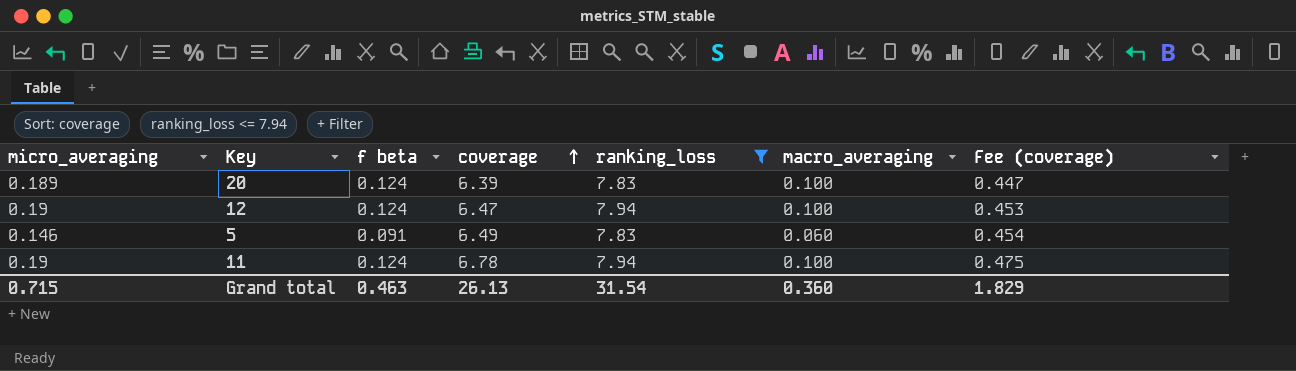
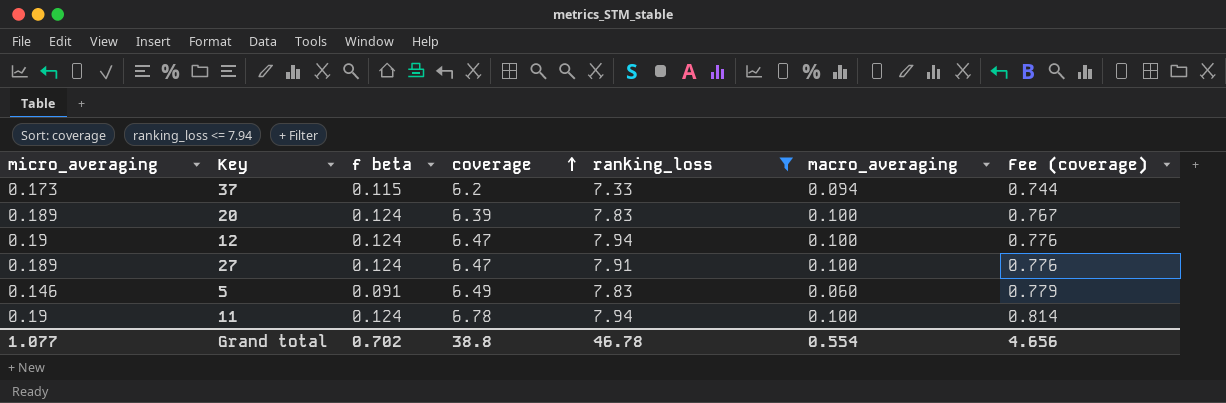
column Fee (coverage) | formula: [coverage] * 0.07 -> [coverage] * 0.12
row 37: none -> 0.173 | 0.115 | 6.2 | 7.33 | 0.094 | 0.744
row 27: none -> 0.189 | 0.124 | 6.47 | 7.91 | 0.100 | 0.776
Grand total | micro_averaging: 0.715 -> 1.077
Grand total | f beta: 0.463 -> 0.702
Grand total | coverage: 26.13 -> 38.8
Grand total | ranking_loss: 31.54 -> 46.78
Grand total | macro_averaging: 0.360 -> 0.554
Grand total | Fee (coverage): 1.829 -> 4.656

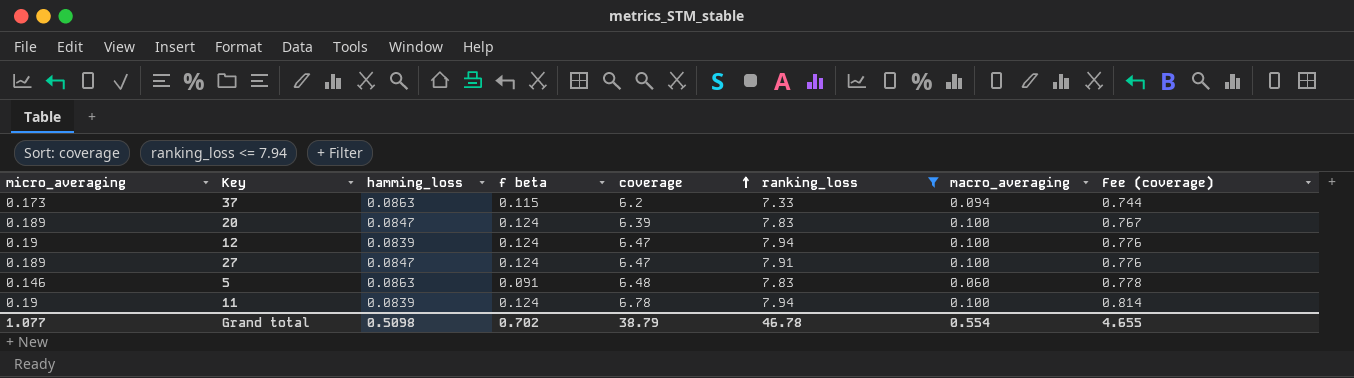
column hamming_loss | position: none -> 3
5 | coverage: 6.49 -> 6.48
5 | Fee (coverage): 0.779 -> 0.778
Grand total | coverage: 38.8 -> 38.79
Grand total | Fee (coverage): 4.656 -> 4.655

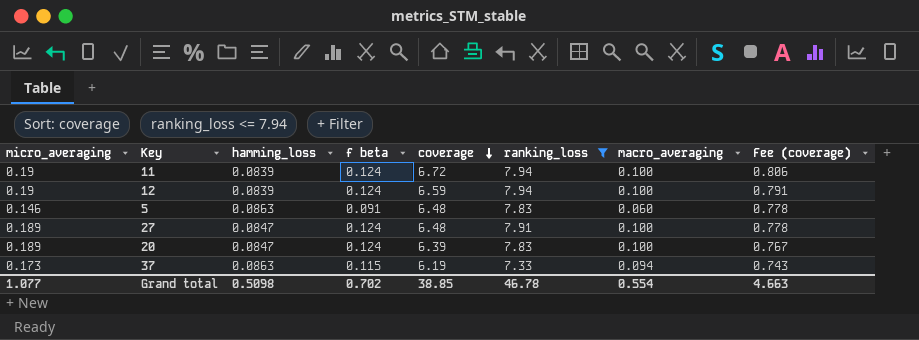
row order: coverage ascending -> coverage descending
11 | coverage: 6.78 -> 6.72
11 | Fee (coverage): 0.814 -> 0.806
12 | coverage: 6.47 -> 6.59
12 | Fee (coverage): 0.776 -> 0.791
27 | coverage: 6.47 -> 6.48
27 | Fee (coverage): 0.776 -> 0.778
37 | coverage: 6.2 -> 6.19
37 | Fee (coverage): 0.744 -> 0.743
Grand total | coverage: 38.79 -> 38.85
Grand total | Fee (coverage): 4.655 -> 4.663

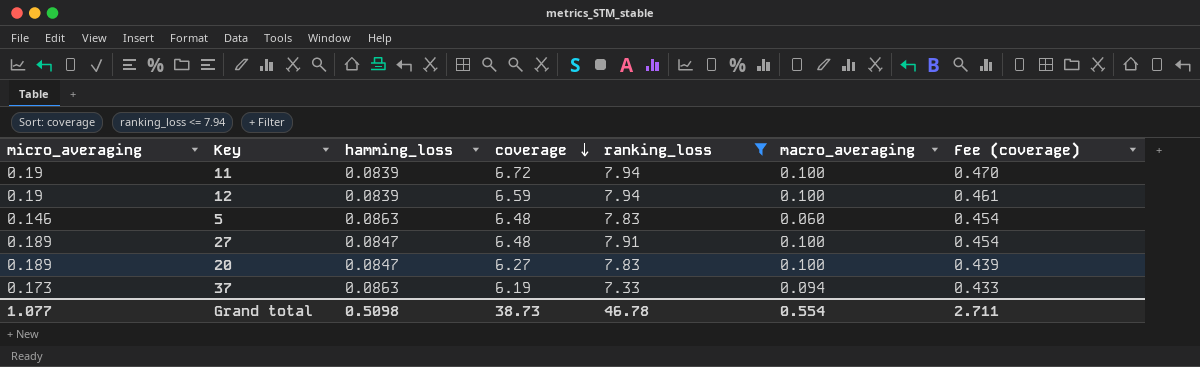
column f beta | position: 4 -> none
column Fee (coverage) | formula: [coverage] * 0.12 -> [coverage] * 0.07
20 | coverage: 6.39 -> 6.27
Grand total | coverage: 38.85 -> 38.73
Grand total | Fee (coverage): 4.663 -> 2.711

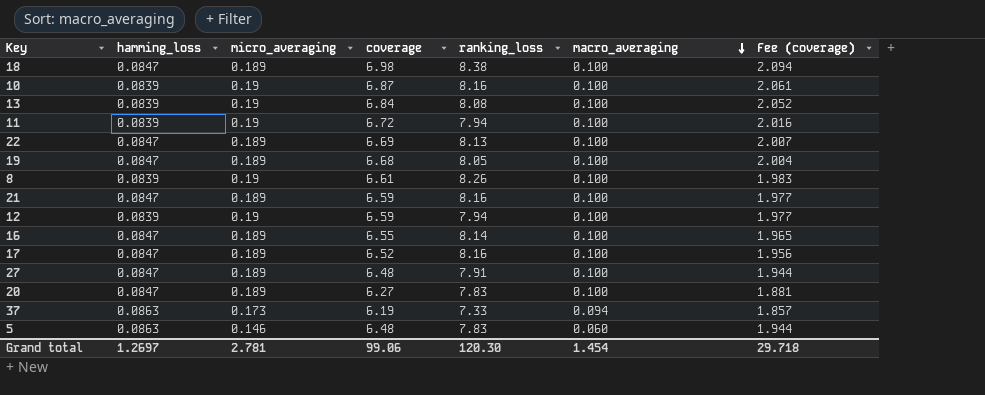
filter: ranking_loss <= 7.94 -> none
row order: coverage descending -> macro_averaging descending
column micro_averaging | position: 1 -> 3
column Fee (coverage) | formula: [coverage] * 0.07 -> [coverage] * 0.3
Grand total | hamming_loss: 0.5098 -> 1.2697
Grand total | micro_averaging: 1.077 -> 2.781
Grand total | coverage: 38.73 -> 99.06
Grand total | ranking_loss: 46.78 -> 120.30
Grand total | macro_averaging: 0.554 -> 1.454
Grand total | Fee (coverage): 2.711 -> 29.718

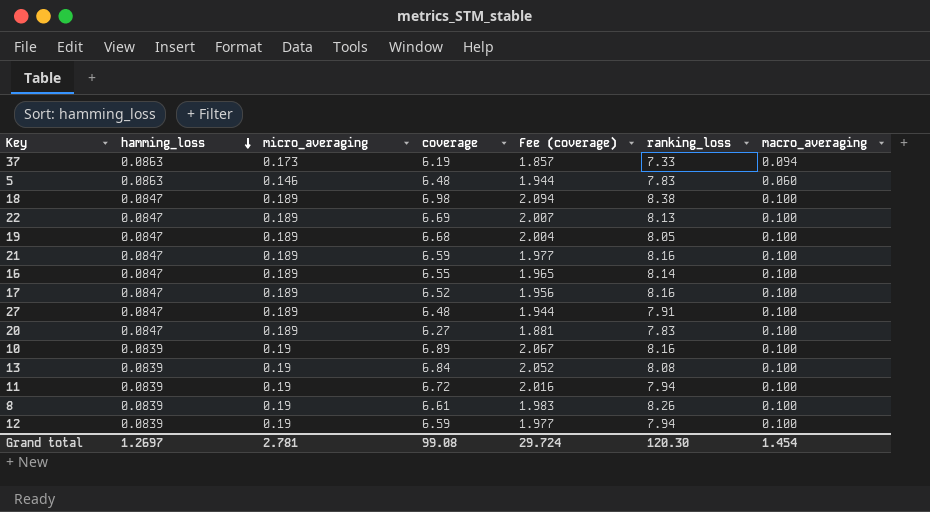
row order: macro_averaging descending -> hamming_loss descending
column Fee (coverage) | position: 7 -> 5
10 | coverage: 6.87 -> 6.89
10 | Fee (coverage): 2.061 -> 2.067
Grand total | coverage: 99.06 -> 99.08
Grand total | Fee (coverage): 29.718 -> 29.724

